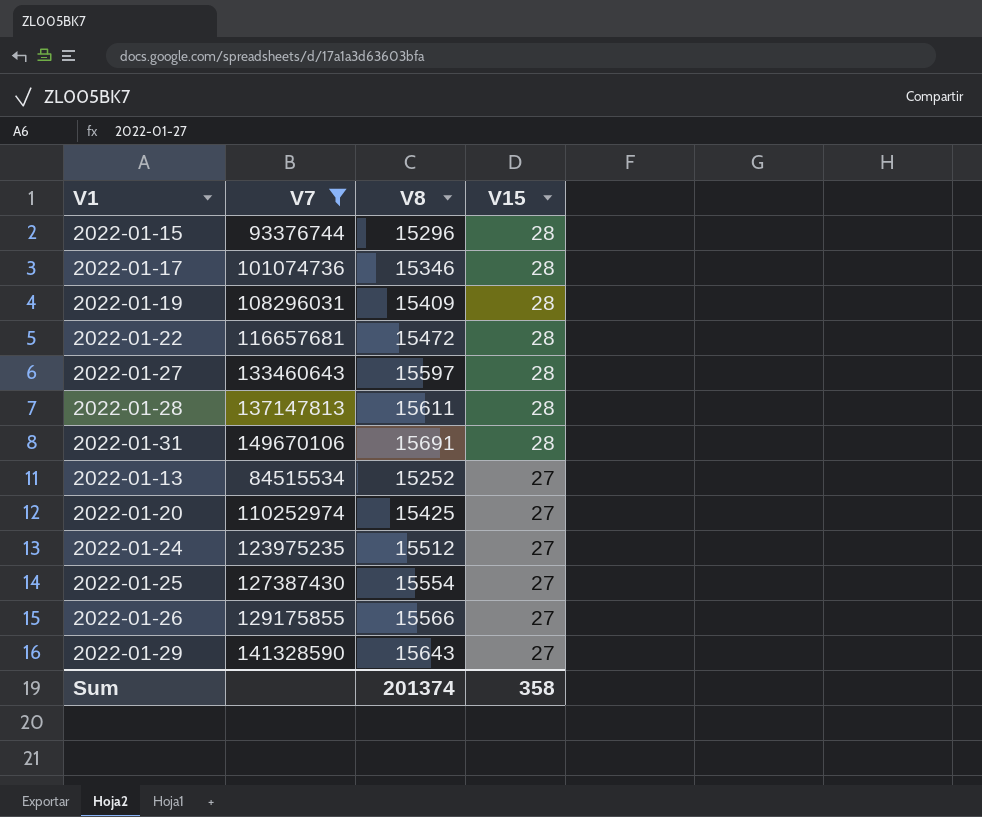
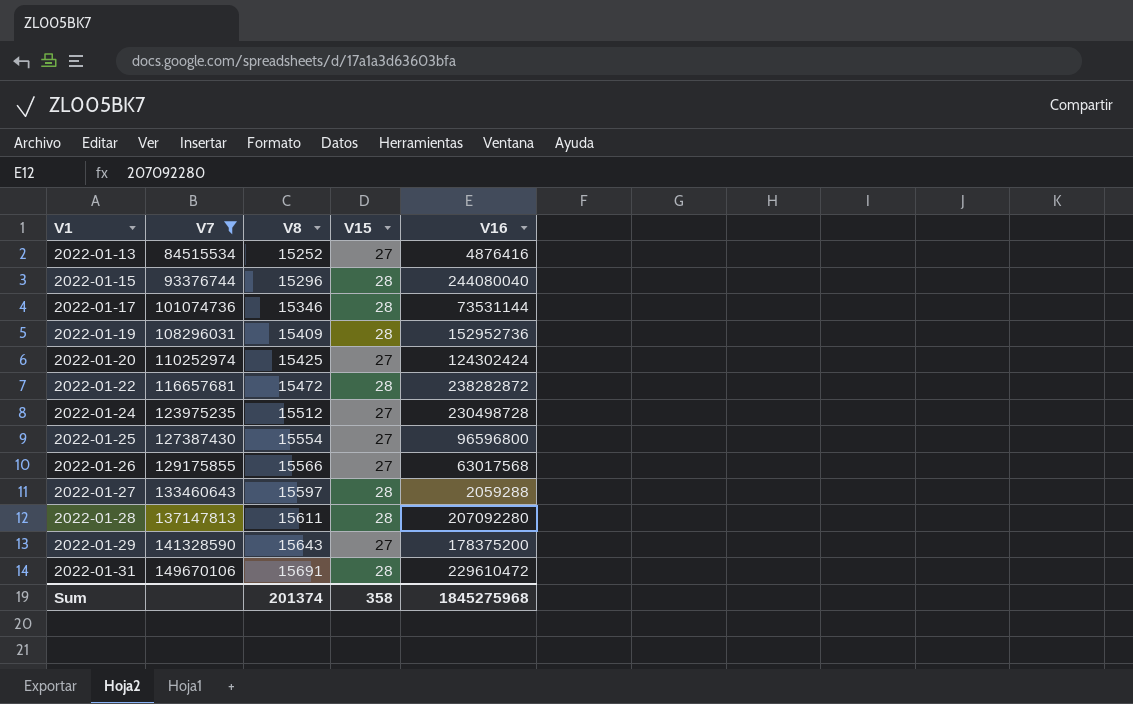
row order: V15 descending -> V1 ascending
column V16 | position: none -> 5

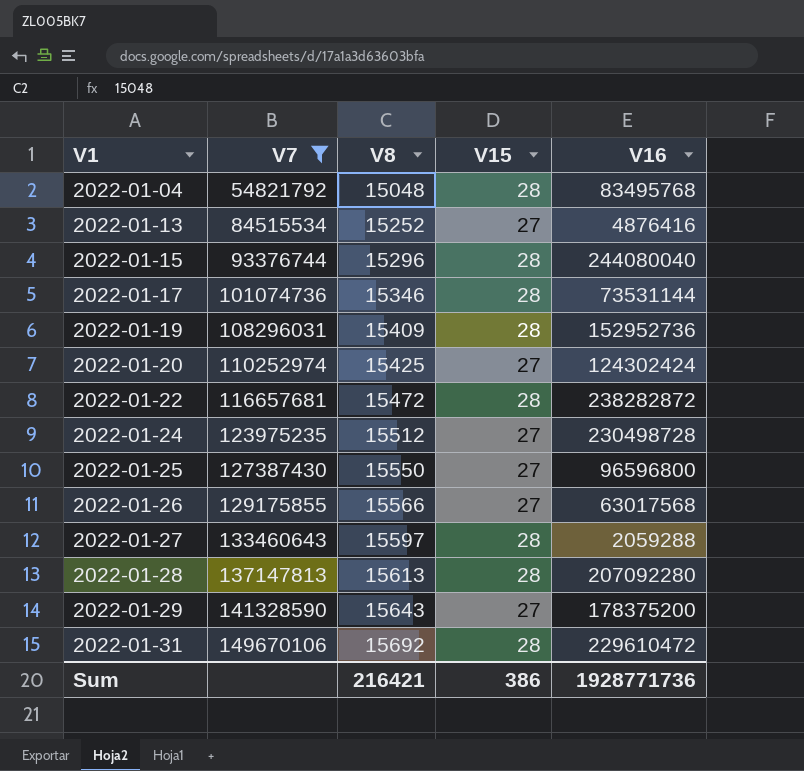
row 2022-01-04: none -> 54821792 | 15048 | 28 | 83495768
2022-01-25 | V8: 15554 -> 15550
2022-01-28 | V8: 15611 -> 15613
2022-01-31 | V8: 15691 -> 15692
Sum | V8: 201374 -> 216421
Sum | V15: 358 -> 386
Sum | V16: 1845275968 -> 1928771736

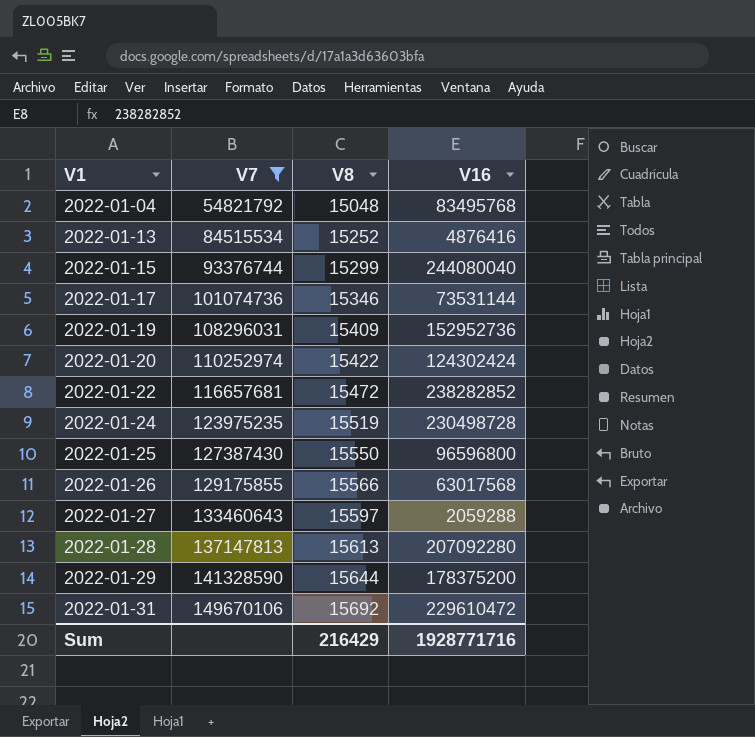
column V15 | position: 4 -> none
2022-01-15 | V8: 15296 -> 15299
2022-01-20 | V8: 15425 -> 15422
2022-01-22 | V16: 238282872 -> 238282852
2022-01-24 | V8: 15512 -> 15519
2022-01-29 | V8: 15643 -> 15644
Sum | V8: 216421 -> 216429
Sum | V16: 1928771736 -> 1928771716

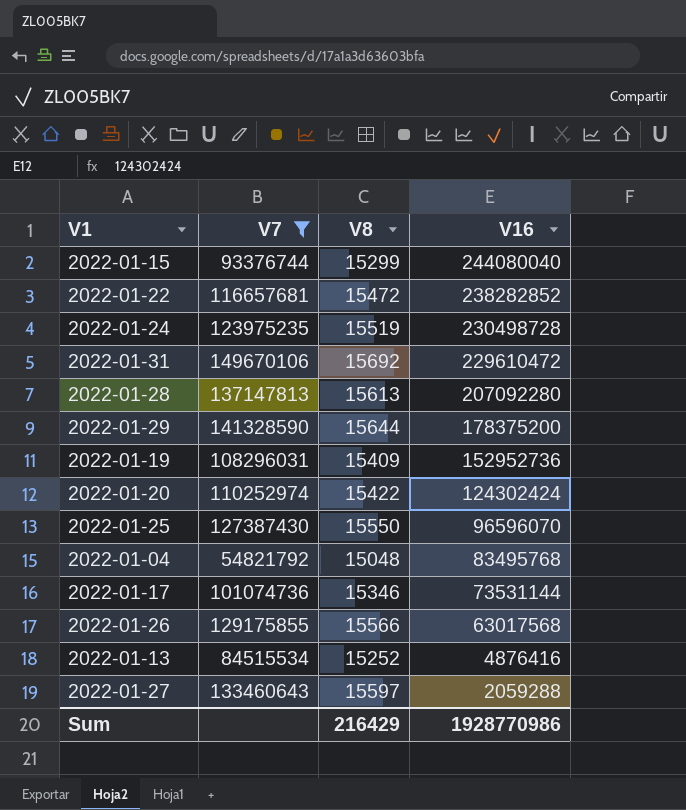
row order: V1 ascending -> V16 descending
2022-01-25 | V16: 96596800 -> 96596070
Sum | V16: 1928771716 -> 1928770986

